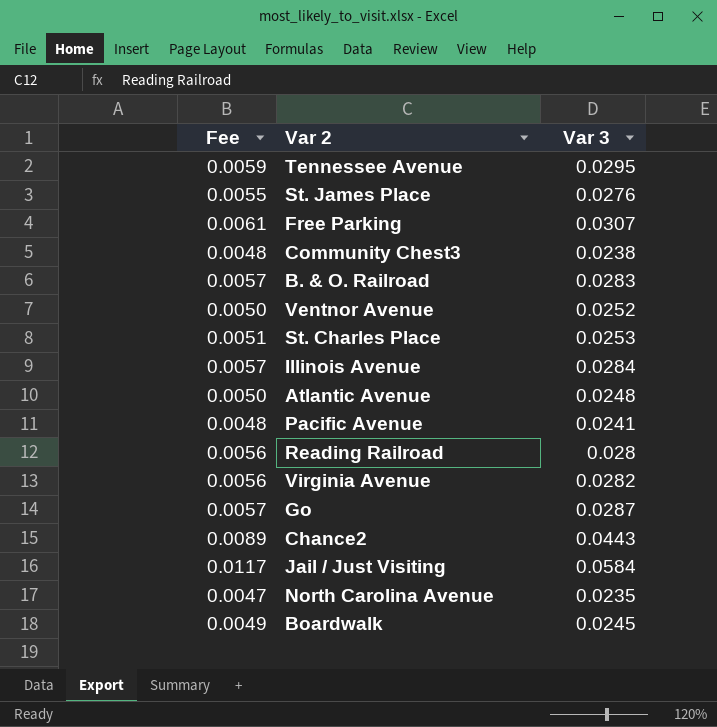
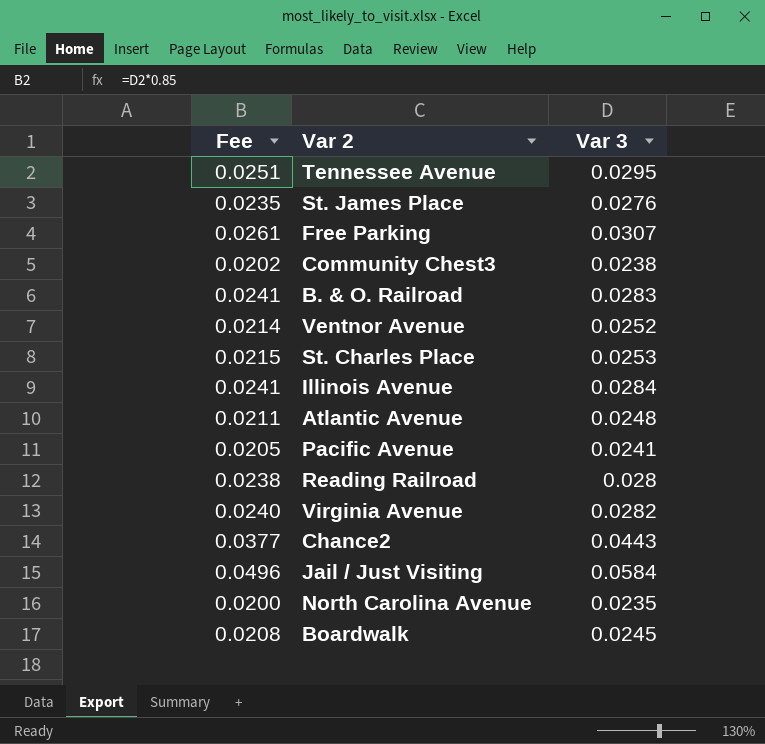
column Fee | formula: [Var 3] * 0.2 -> [Var 3] * 0.85
row Go: 0.0057 | 0.0287 -> none

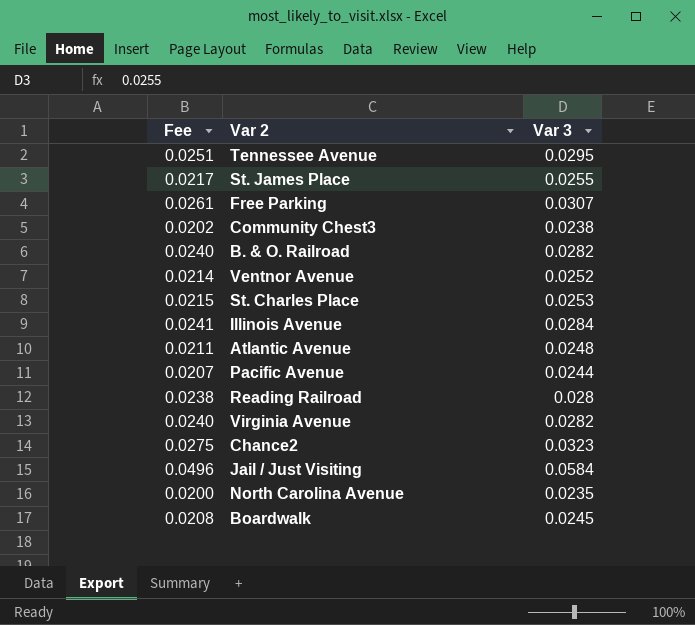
St. James Place | Fee: 0.0235 -> 0.0217
St. James Place | Var 3: 0.0276 -> 0.0255
B. & O. Railroad | Fee: 0.0241 -> 0.0240
B. & O. Railroad | Var 3: 0.0283 -> 0.0282
Pacific Avenue | Fee: 0.0205 -> 0.0207
Pacific Avenue | Var 3: 0.0241 -> 0.0244
Chance2 | Fee: 0.0377 -> 0.0275
Chance2 | Var 3: 0.0443 -> 0.0323

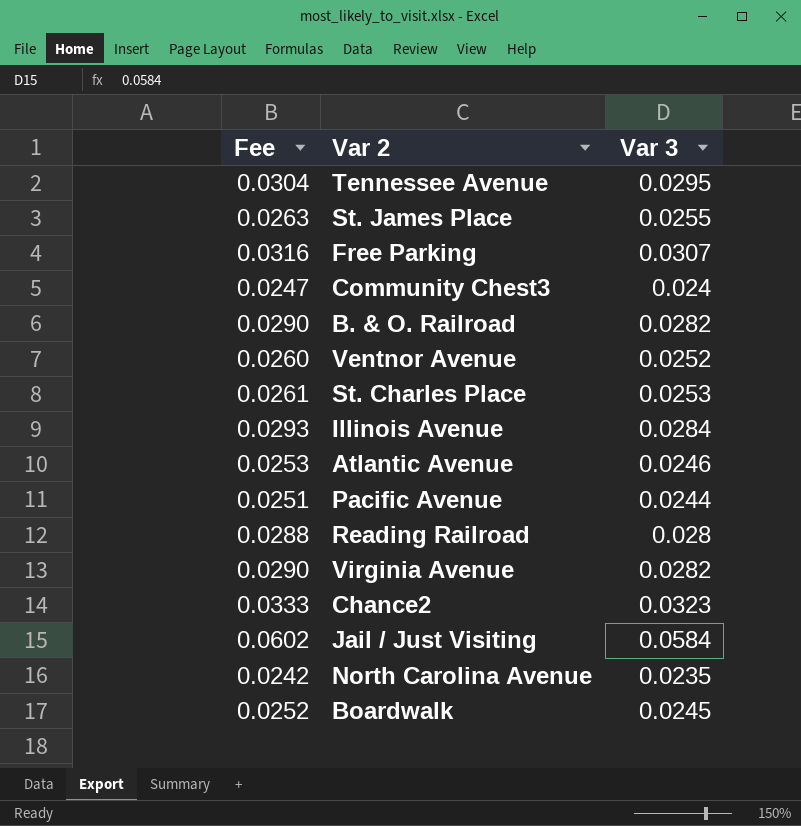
column Fee | formula: [Var 3] * 0.85 -> [Var 3] * 1.03
Community Chest3 | Var 3: 0.0238 -> 0.024
Atlantic Avenue | Var 3: 0.0248 -> 0.0246

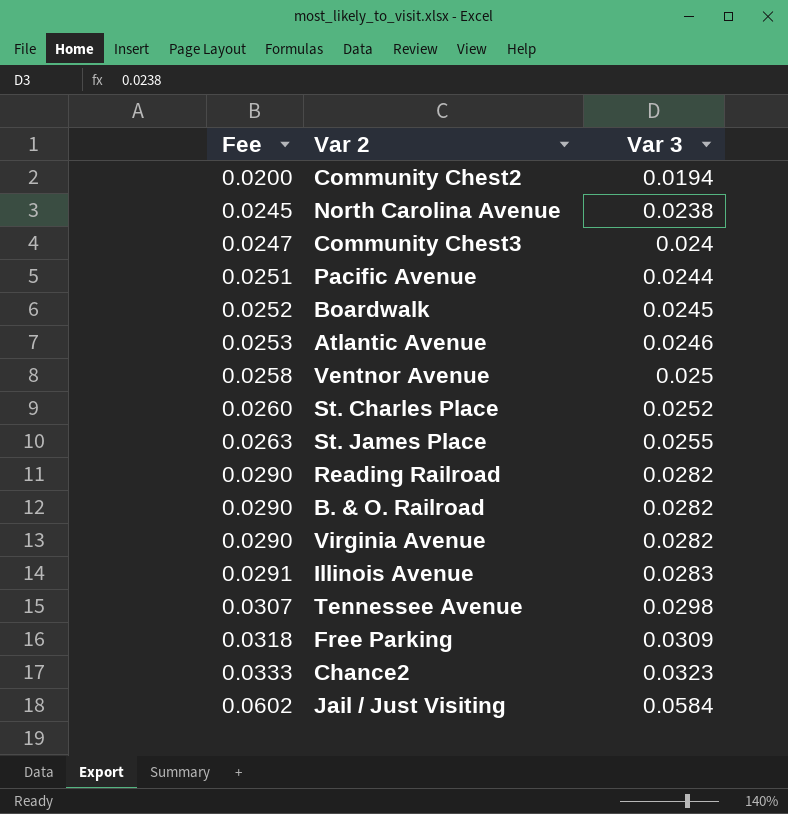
row order: none -> Fee ascending
row Community Chest2: none -> 0.0200 | 0.0194
North Carolina Avenue | Fee: 0.0242 -> 0.0245
North Carolina Avenue | Var 3: 0.0235 -> 0.0238
Ventnor Avenue | Fee: 0.0260 -> 0.0258
Ventnor Avenue | Var 3: 0.0252 -> 0.025
St. Charles Place | Fee: 0.0261 -> 0.0260
St. Charles Place | Var 3: 0.0253 -> 0.0252
Reading Railroad | Fee: 0.0288 -> 0.0290
Reading Railroad | Var 3: 0.028 -> 0.0282
Illinois Avenue | Fee: 0.0293 -> 0.0291
Illinois Avenue | Var 3: 0.0284 -> 0.0283
Tennessee Avenue | Fee: 0.0304 -> 0.0307
Tennessee Avenue | Var 3: 0.0295 -> 0.0298
Free Parking | Fee: 0.0316 -> 0.0318
Free Parking | Var 3: 0.0307 -> 0.0309

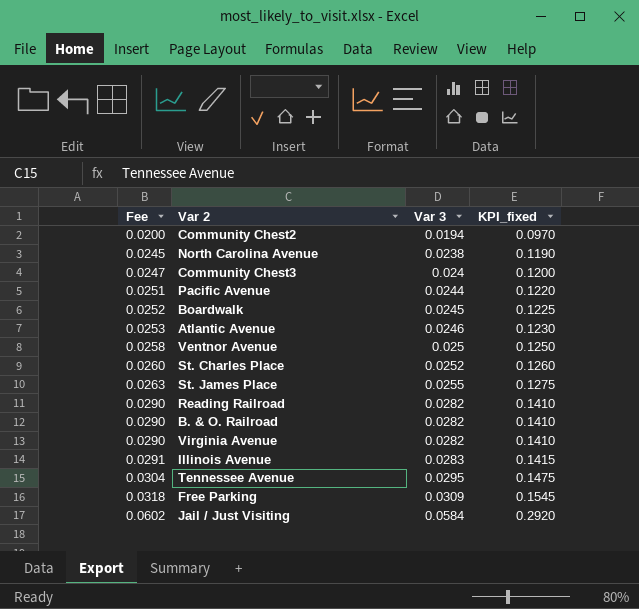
column KPI_fixed | formula: none -> [Var 3] * 5
row Chance2: 0.0333 | 0.0323 -> none
Tennessee Avenue | Fee: 0.0307 -> 0.0304
Tennessee Avenue | Var 3: 0.0298 -> 0.0295

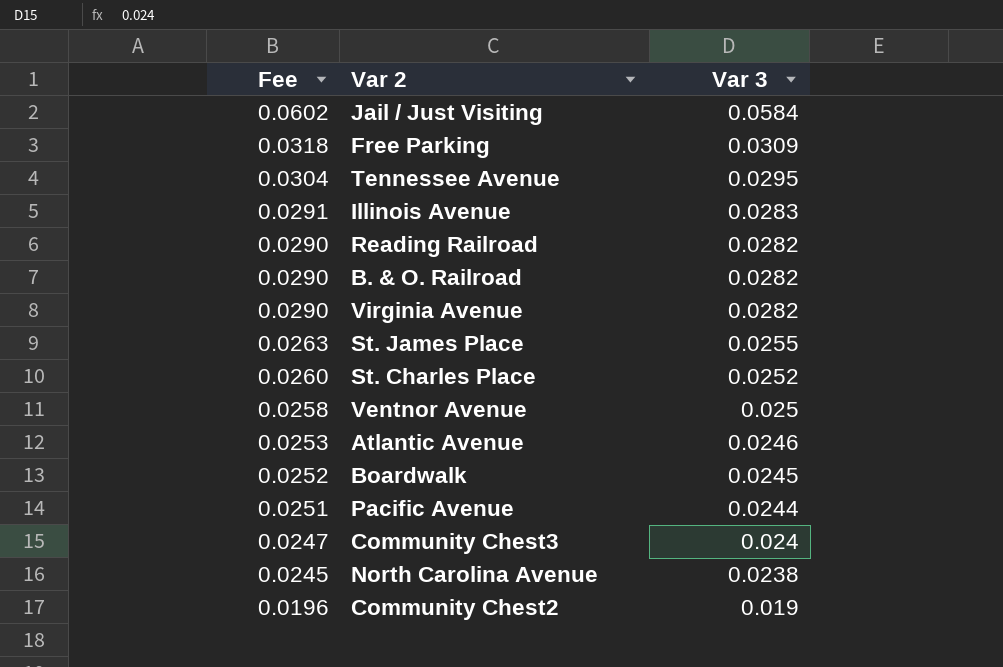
row order: Fee ascending -> Fee descending
column KPI_fixed | formula: [Var 3] * 5 -> none
Community Chest2 | Fee: 0.0200 -> 0.0196
Community Chest2 | Var 3: 0.0194 -> 0.019

